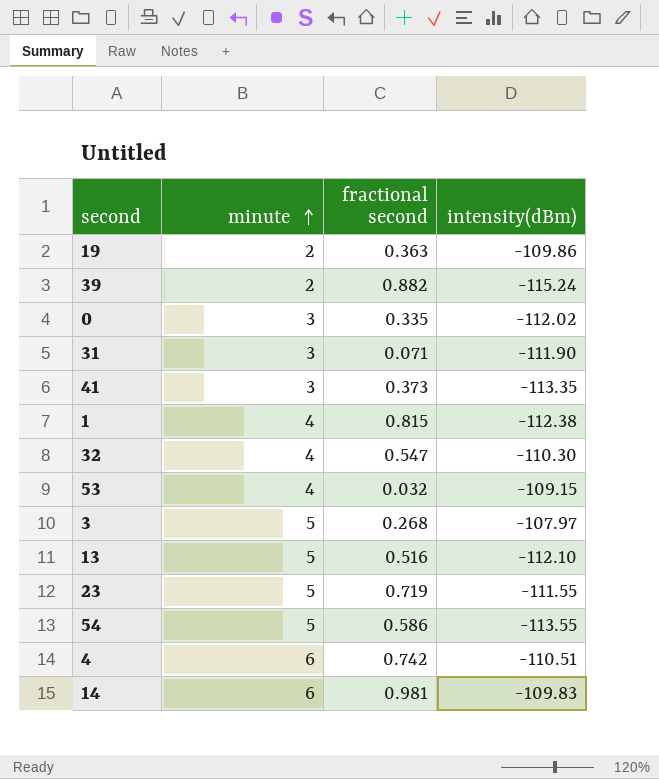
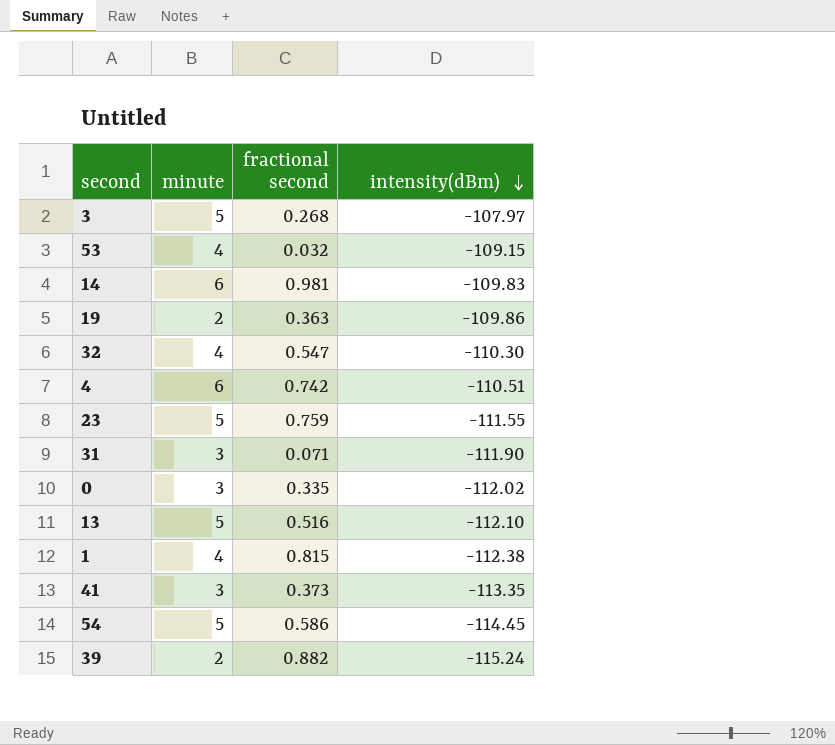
row order: minute ascending -> intensity(dBm) descending
23 | fractional second: 0.719 -> 0.759
54 | intensity(dBm): -113.55 -> -114.45

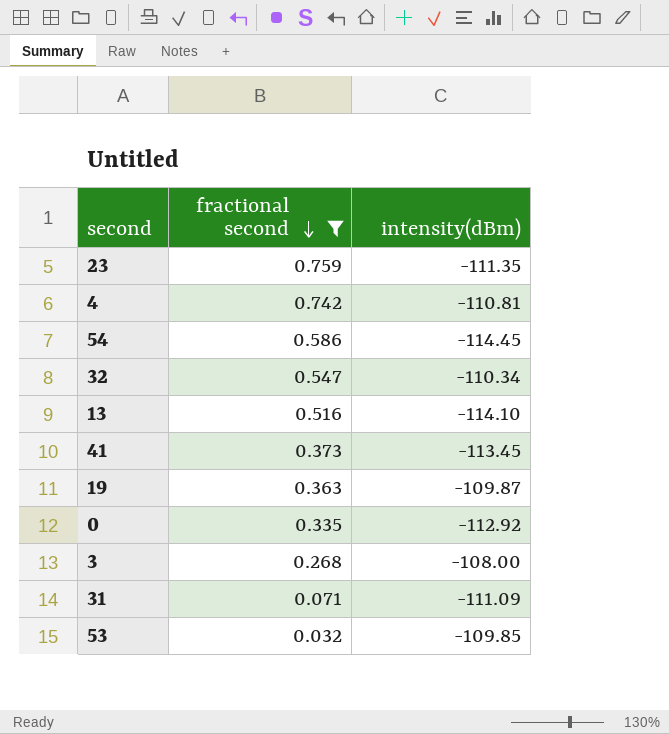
filter: none -> fractional second <= 0.759
row order: intensity(dBm) descending -> fractional second descending
column minute | position: 2 -> none
23 | intensity(dBm): -111.55 -> -111.35
4 | intensity(dBm): -110.51 -> -110.81
32 | intensity(dBm): -110.30 -> -110.34
13 | intensity(dBm): -112.10 -> -114.10
41 | intensity(dBm): -113.35 -> -113.45
19 | intensity(dBm): -109.86 -> -109.87
0 | intensity(dBm): -112.02 -> -112.92
3 | intensity(dBm): -107.97 -> -108.00
31 | intensity(dBm): -111.90 -> -111.09
53 | intensity(dBm): -109.15 -> -109.85

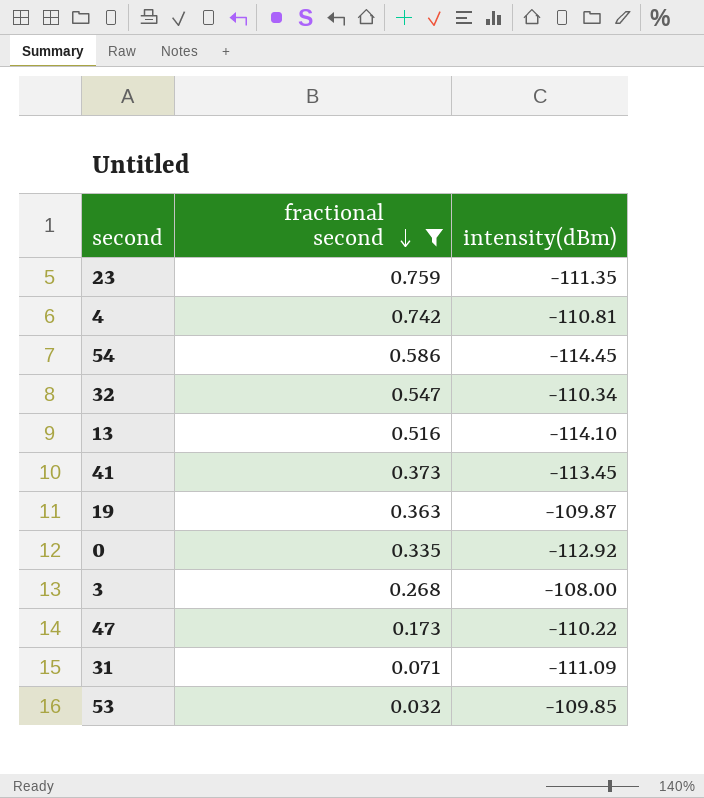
row 47: none -> 0.173 | -110.22

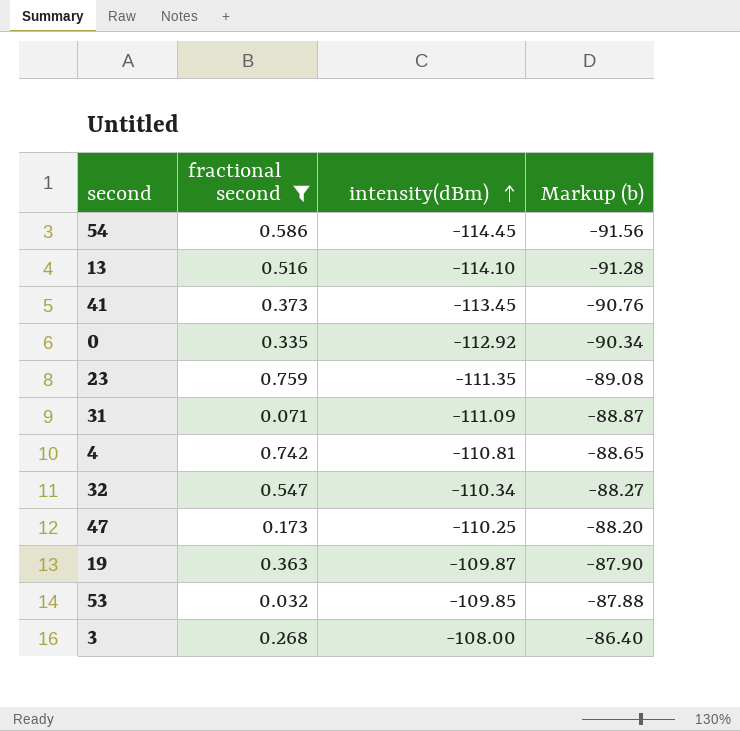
row order: fractional second descending -> intensity(dBm) ascending
column Markup (b) | formula: none -> [intensity(dBm)] * 0.8
47 | intensity(dBm): -110.22 -> -110.25

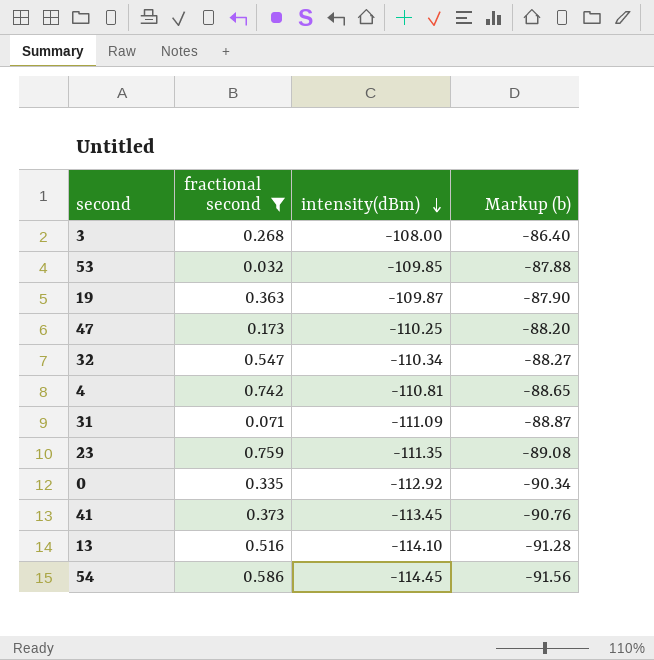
row order: intensity(dBm) ascending -> intensity(dBm) descending

